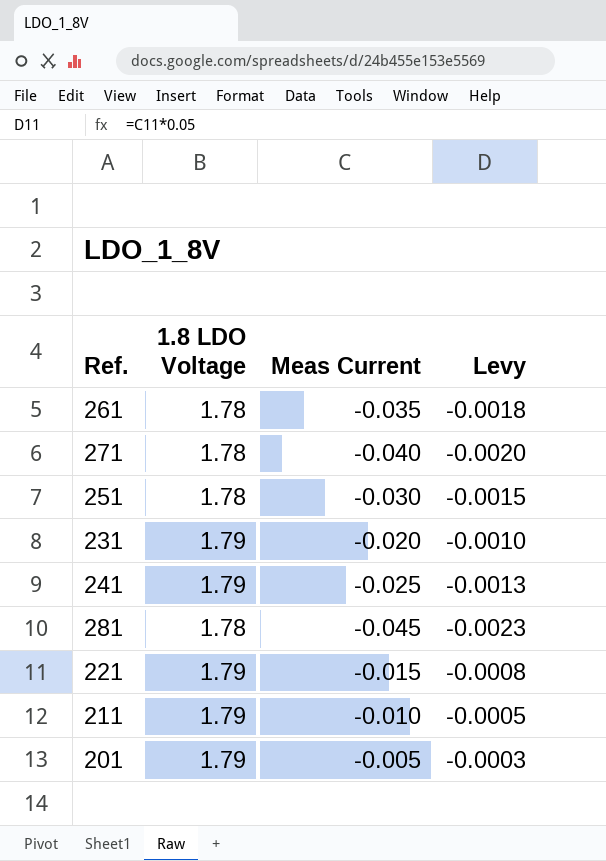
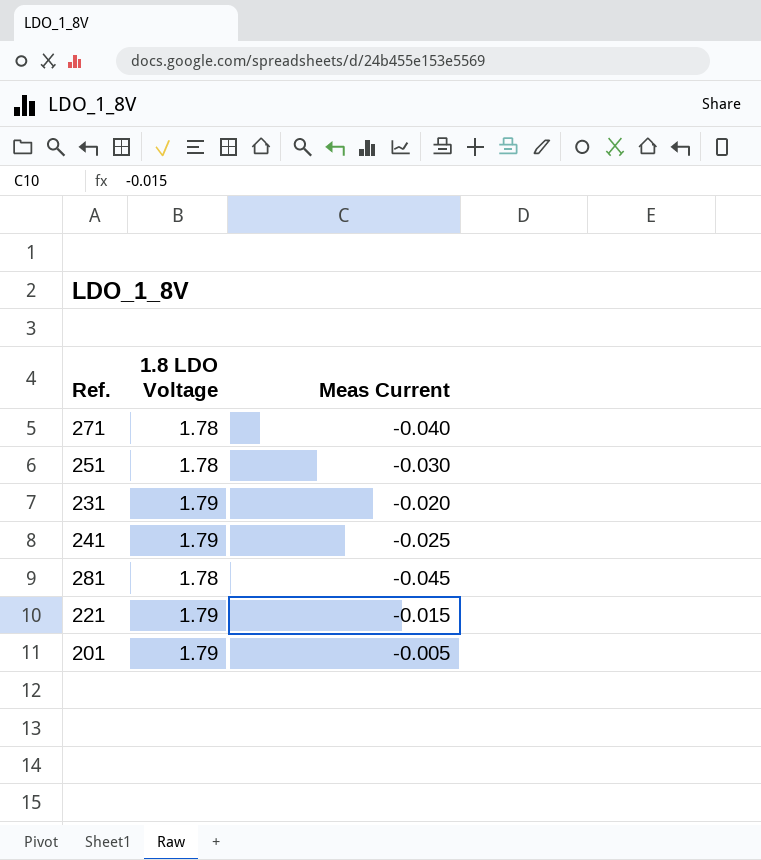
column Levy | formula: [Meas Current] * 0.05 -> none
row 261: 1.78 | -0.035 | -0.0018 -> none
row 211: 1.79 | -0.010 | -0.0005 -> none

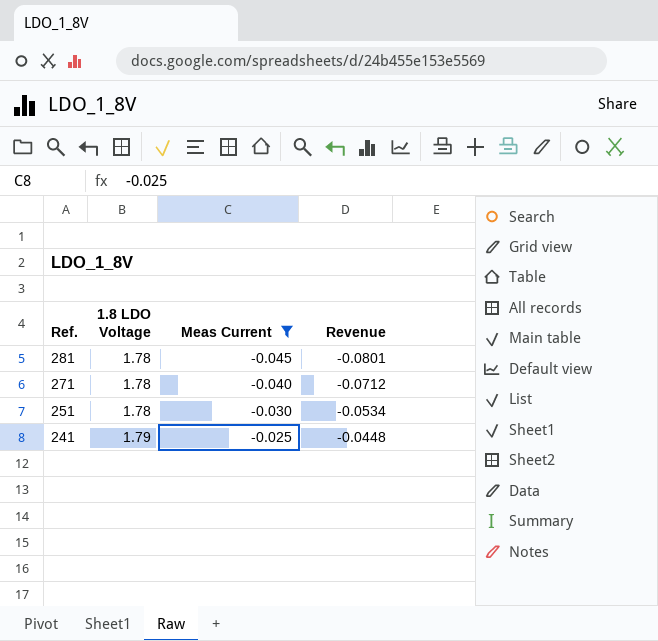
filter: none -> Meas Current <= -0.025
row order: none -> Ref. descending
column Revenue | formula: none -> [1.8 LDO Voltage] * [Meas Current]

